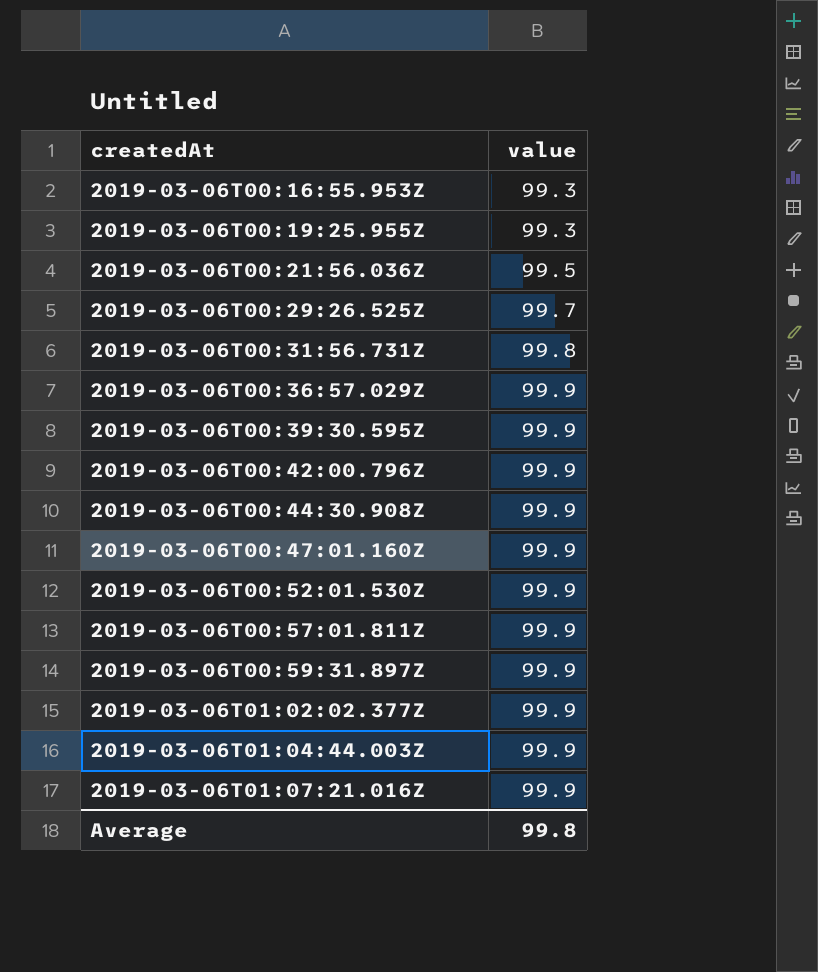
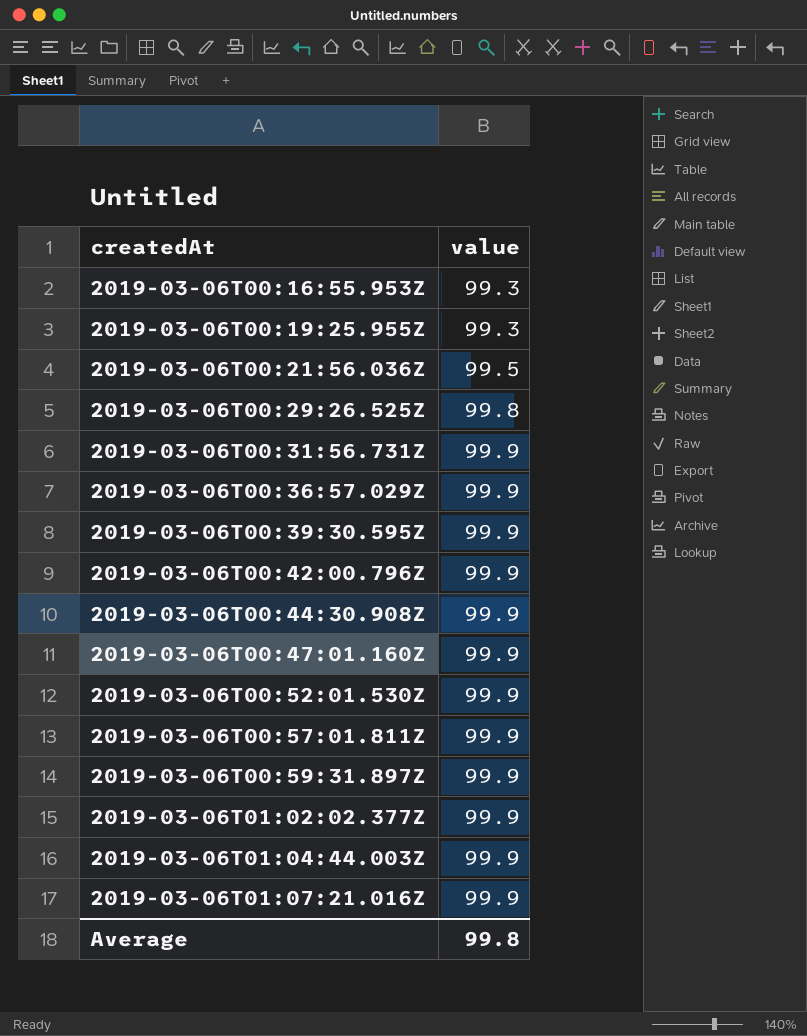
2019-03-06T00:29:26.525Z | value: 99.7 -> 99.8
2019-03-06T00:31:56.731Z | value: 99.8 -> 99.9

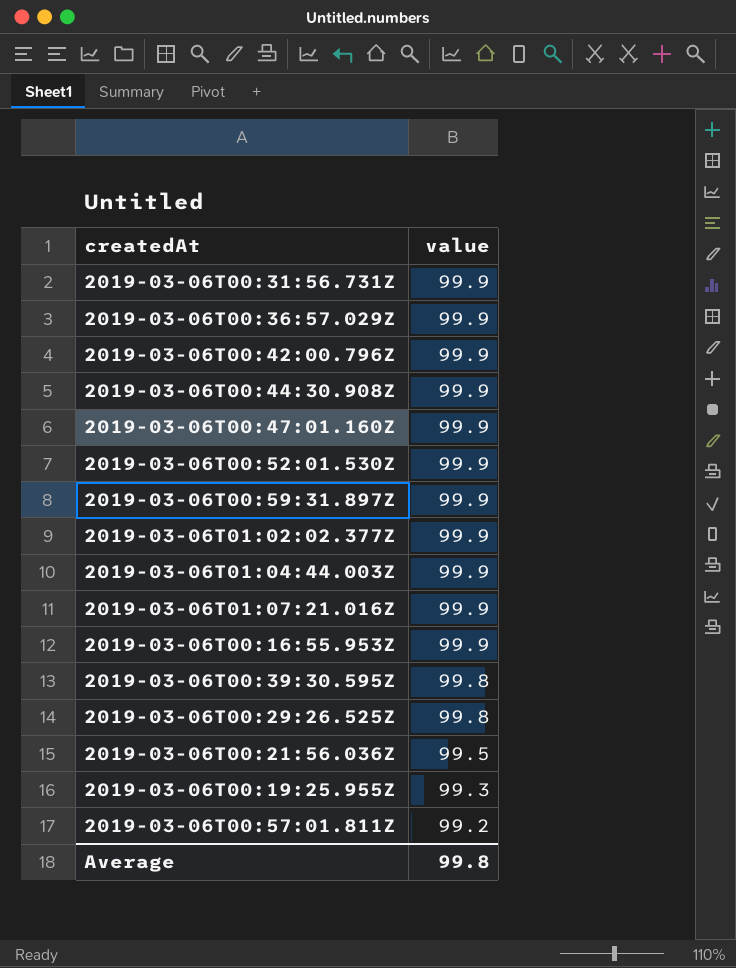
row order: createdAt ascending -> value descending
2019-03-06T00:16:55.953Z | value: 99.3 -> 99.9
2019-03-06T00:39:30.595Z | value: 99.9 -> 99.8
2019-03-06T00:57:01.811Z | value: 99.9 -> 99.2

